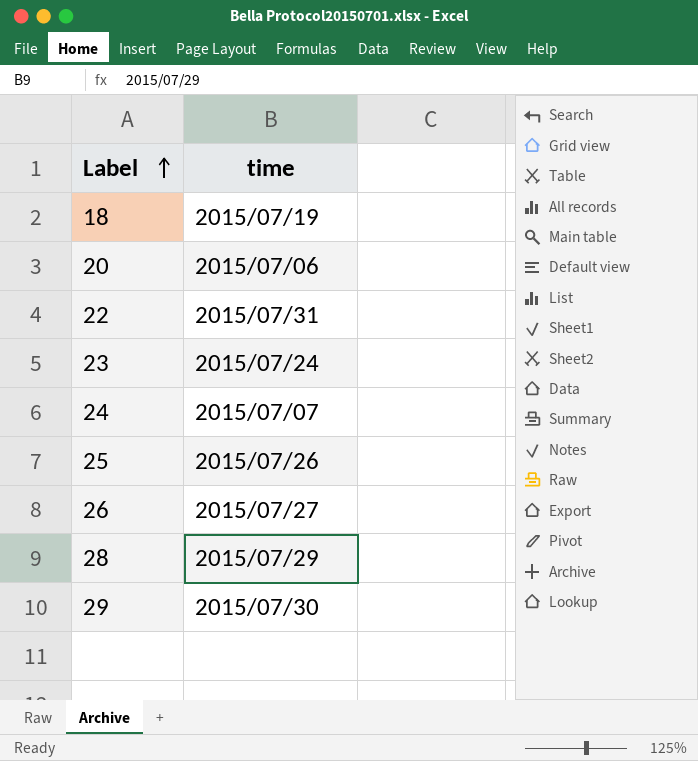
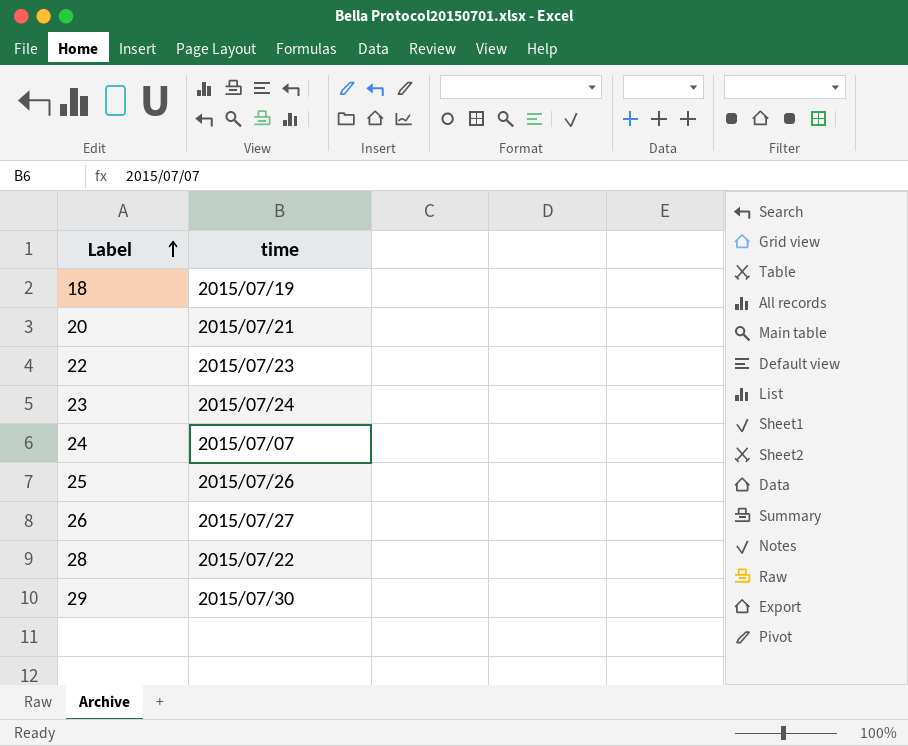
20 | time: 2015/07/06 -> 2015/07/21
22 | time: 2015/07/31 -> 2015/07/23
28 | time: 2015/07/29 -> 2015/07/22

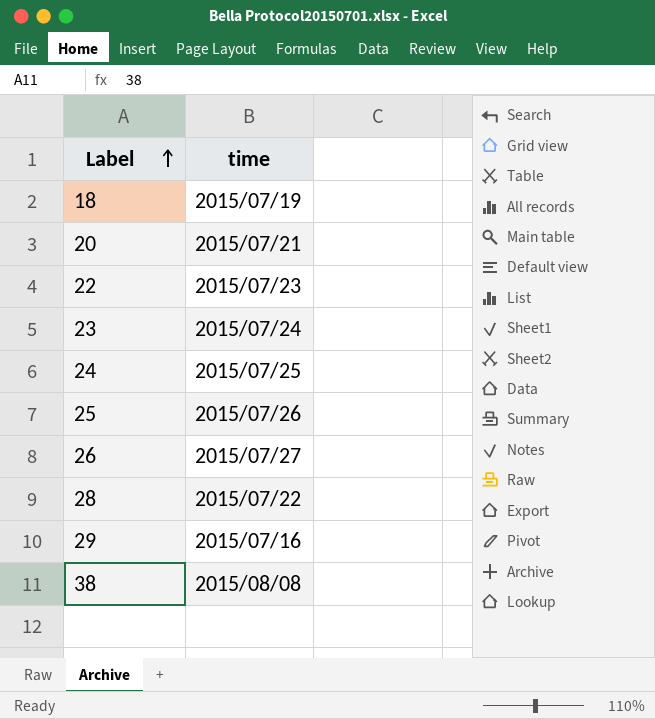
24 | time: 2015/07/07 -> 2015/07/25
29 | time: 2015/07/30 -> 2015/07/16
row 38: none -> 2015/08/08

